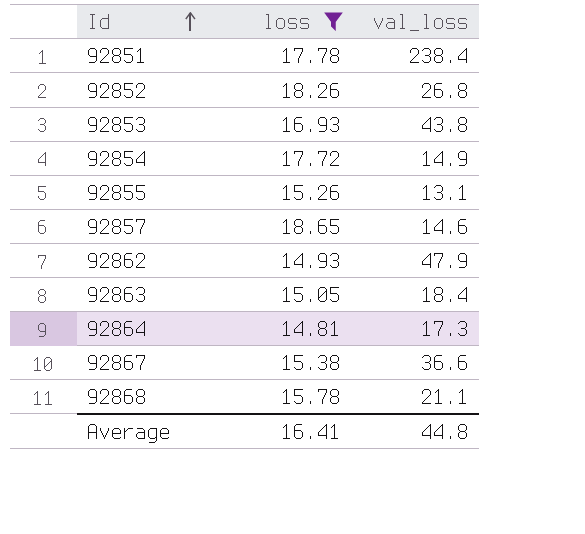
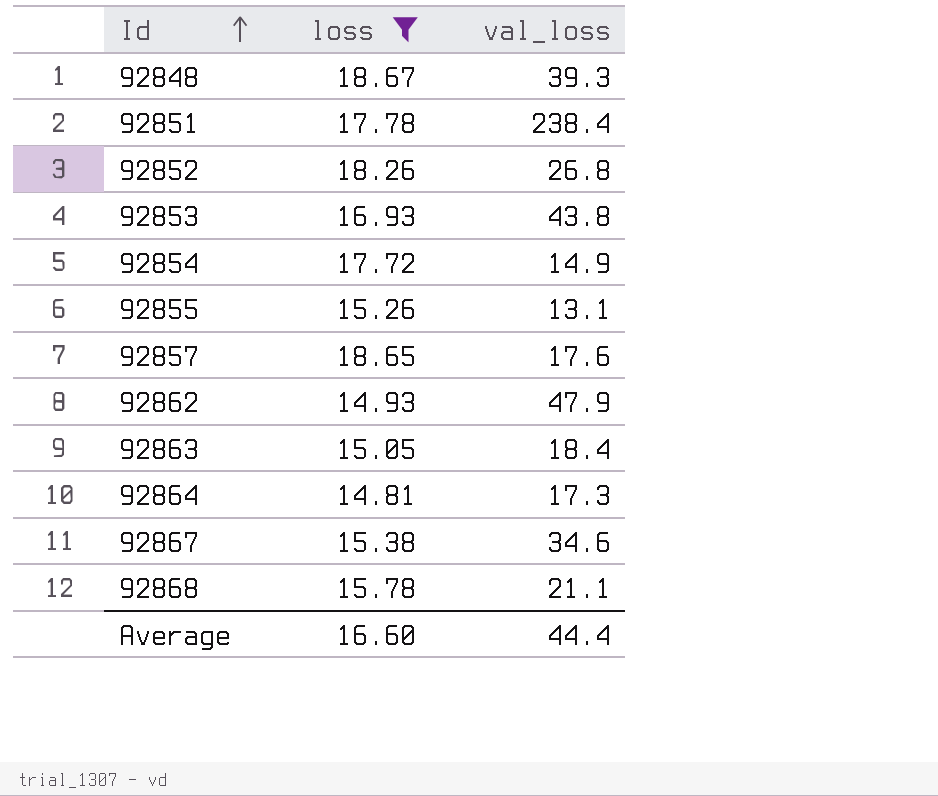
row 92848: none -> 18.67 | 39.3
92857 | val_loss: 14.6 -> 17.6
92867 | val_loss: 36.6 -> 34.6
Average | loss: 16.41 -> 16.60
Average | val_loss: 44.8 -> 44.4

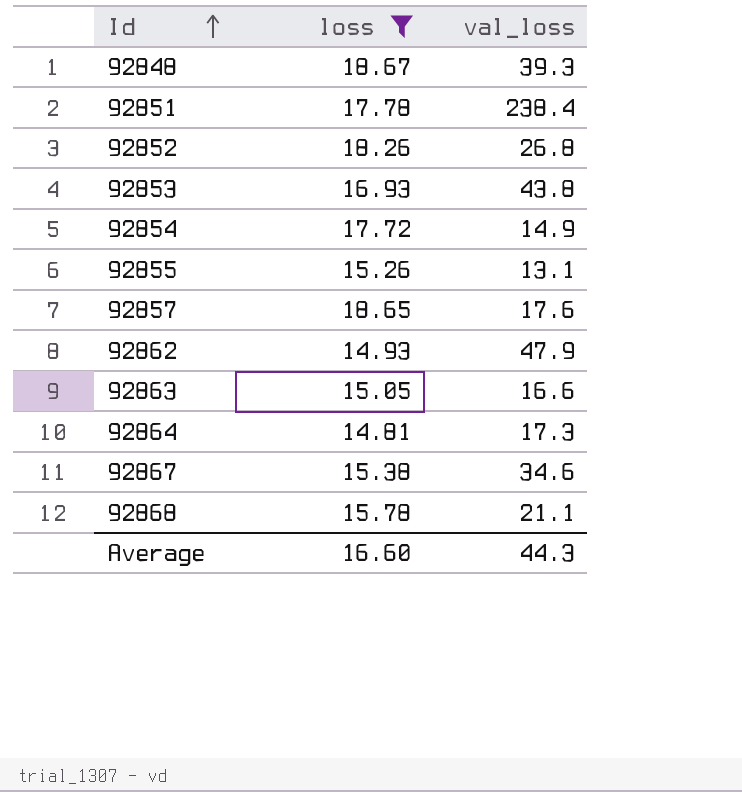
92863 | val_loss: 18.4 -> 16.6
Average | val_loss: 44.4 -> 44.3

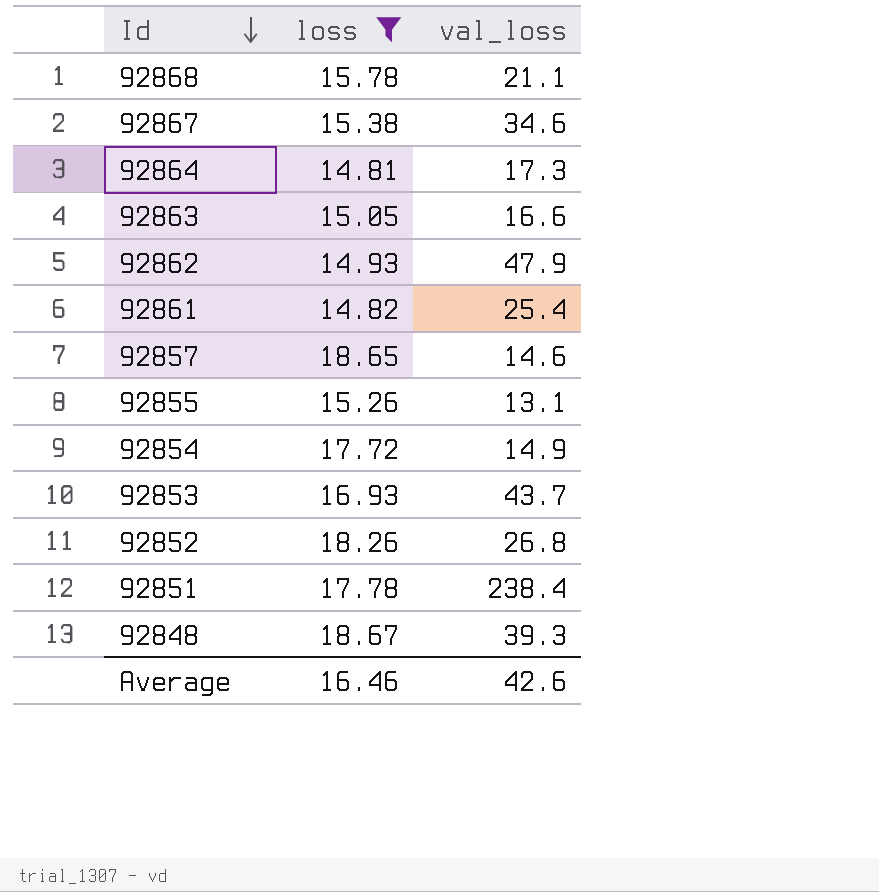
row order: Id ascending -> Id descending
row 92861: none -> 14.82 | 25.4
92857 | val_loss: 17.6 -> 14.6
92853 | val_loss: 43.8 -> 43.7
Average | loss: 16.60 -> 16.46
Average | val_loss: 44.3 -> 42.6

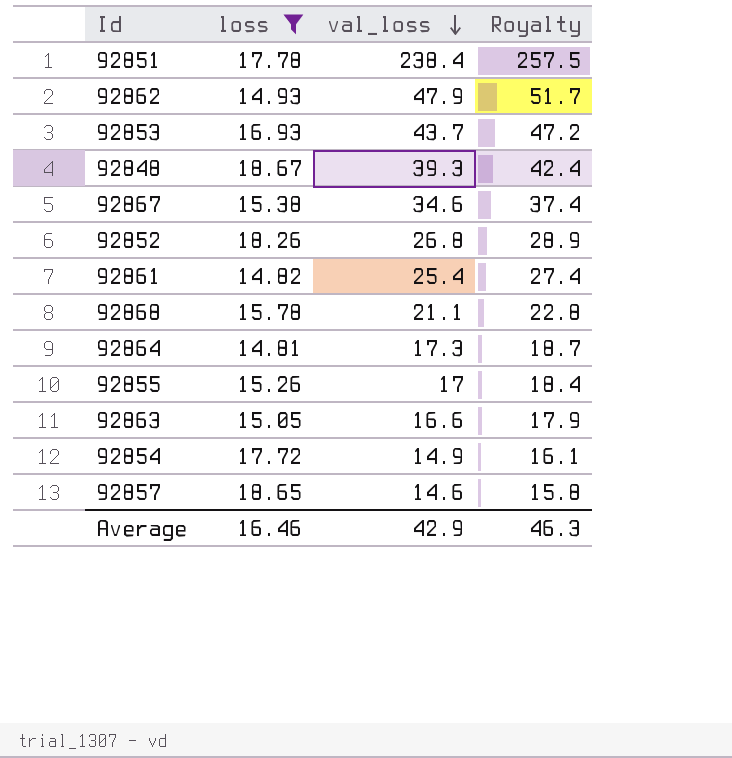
row order: Id descending -> val_loss descending
column Royalty | formula: none -> [val_loss] * 1.08
92855 | val_loss: 13.1 -> 17
Average | val_loss: 42.6 -> 42.9

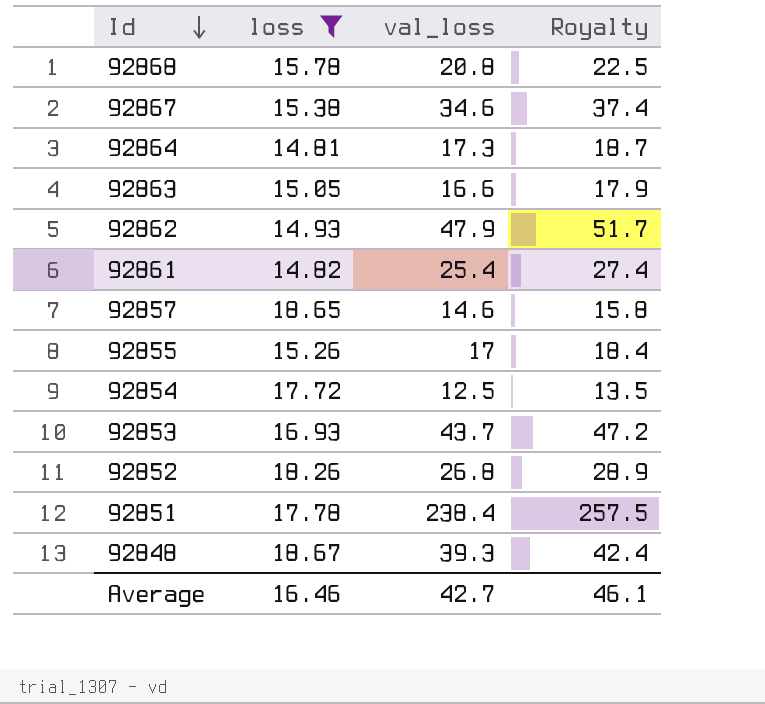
row order: val_loss descending -> Id descending
92868 | val_loss: 21.1 -> 20.8
92868 | Royalty: 22.8 -> 22.5
92854 | val_loss: 14.9 -> 12.5
92854 | Royalty: 16.1 -> 13.5
Average | val_loss: 42.9 -> 42.7
Average | Royalty: 46.3 -> 46.1

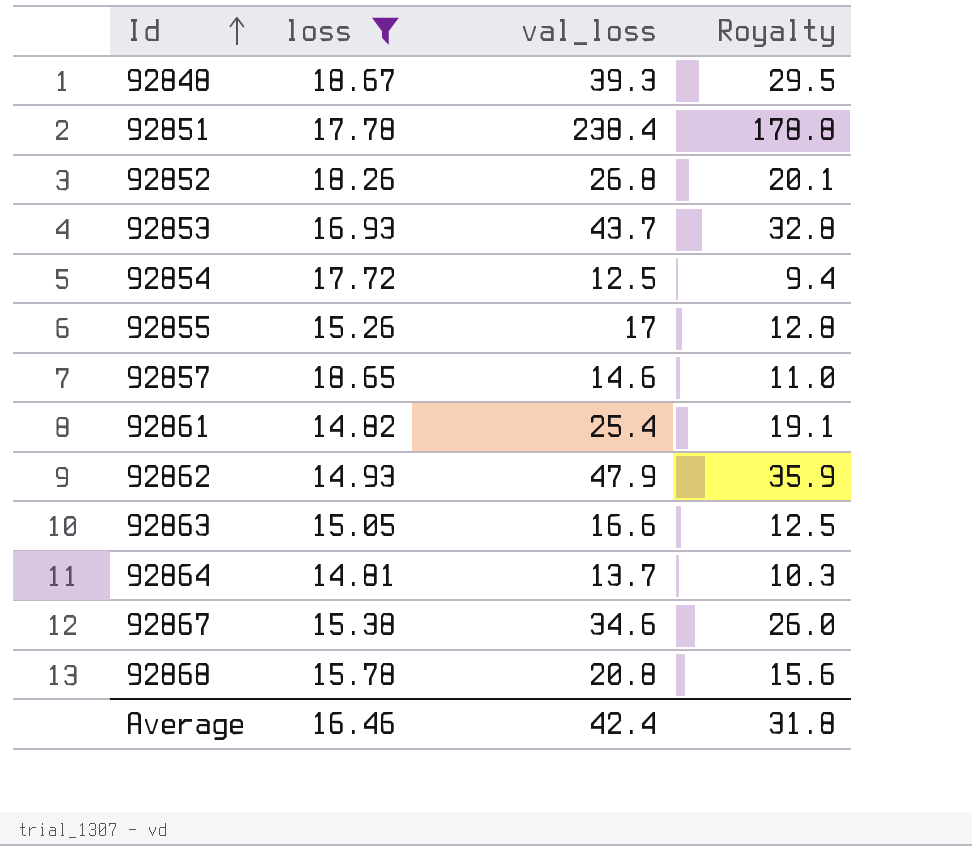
row order: Id descending -> Id ascending
column Royalty | formula: [val_loss] * 1.08 -> [val_loss] * 0.75
92864 | val_loss: 17.3 -> 13.7
Average | val_loss: 42.7 -> 42.4
Average | Royalty: 46.1 -> 31.8

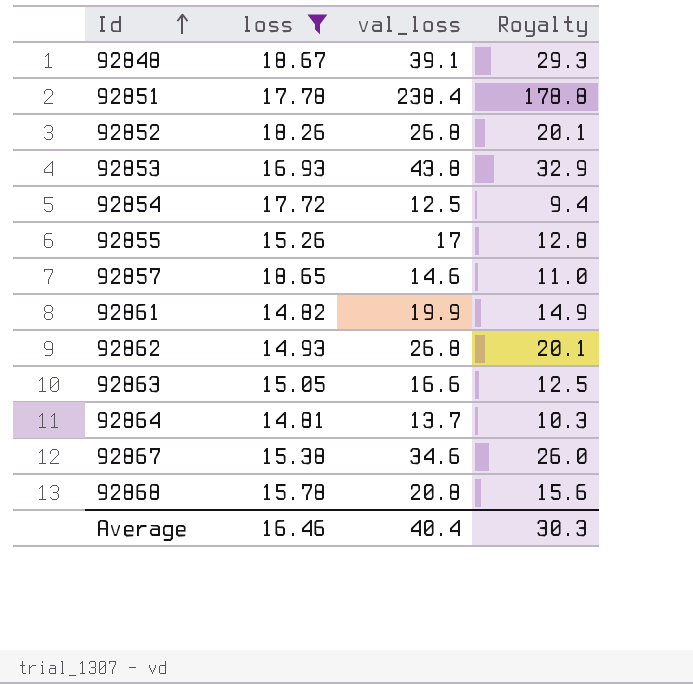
92848 | val_loss: 39.3 -> 39.1
92848 | Royalty: 29.5 -> 29.3
92853 | val_loss: 43.7 -> 43.8
92853 | Royalty: 32.8 -> 32.9
92861 | val_loss: 25.4 -> 19.9
92861 | Royalty: 19.1 -> 14.9
92862 | val_loss: 47.9 -> 26.8
92862 | Royalty: 35.9 -> 20.1
Average | val_loss: 42.4 -> 40.4
Average | Royalty: 31.8 -> 30.3

